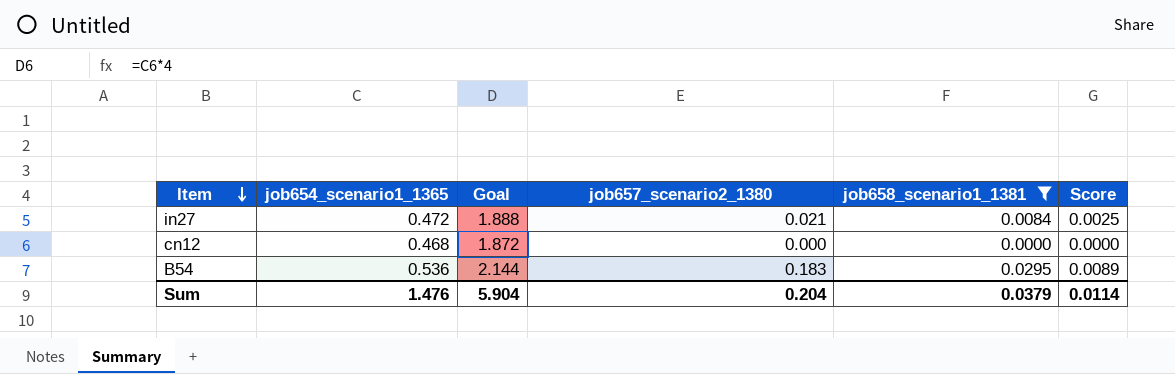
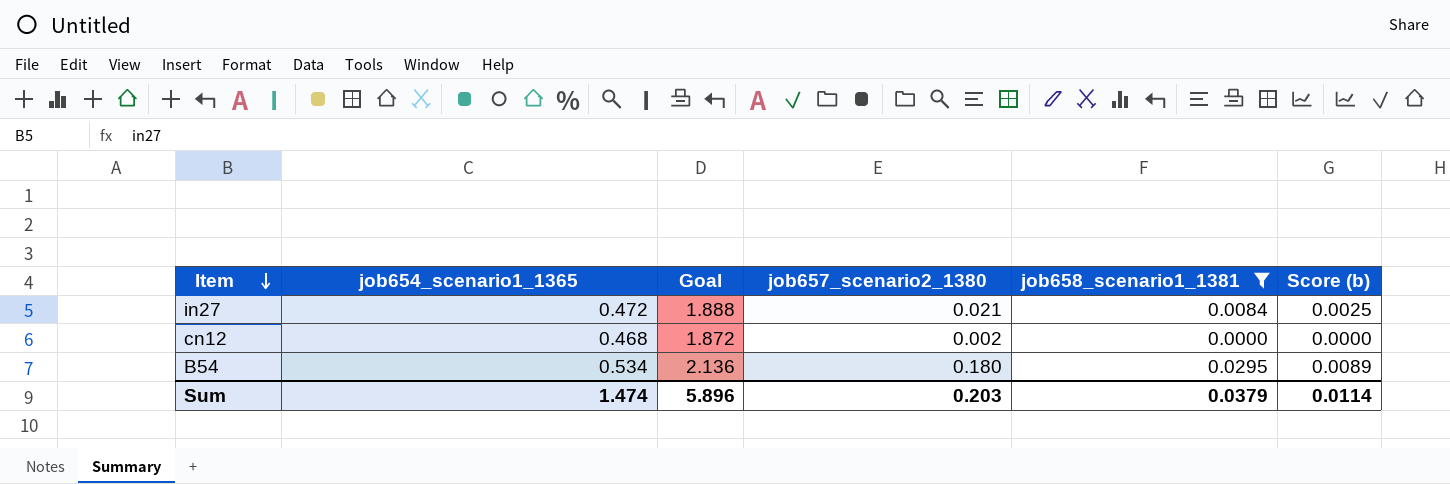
column name: Score -> Score (b)
cn12 | job657_scenario2_1380: 0.000 -> 0.002
B54 | job654_scenario1_1365: 0.536 -> 0.534
B54 | Goal: 2.144 -> 2.136
B54 | job657_scenario2_1380: 0.183 -> 0.180
Sum | job654_scenario1_1365: 1.476 -> 1.474
Sum | Goal: 5.904 -> 5.896
Sum | job657_scenario2_1380: 0.204 -> 0.203

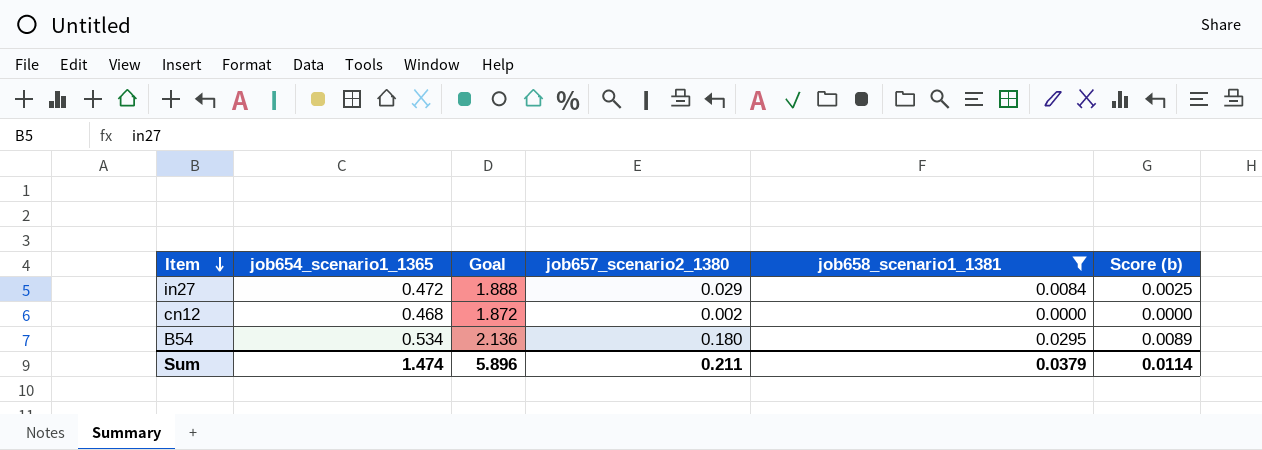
in27 | job657_scenario2_1380: 0.021 -> 0.029
Sum | job657_scenario2_1380: 0.203 -> 0.211

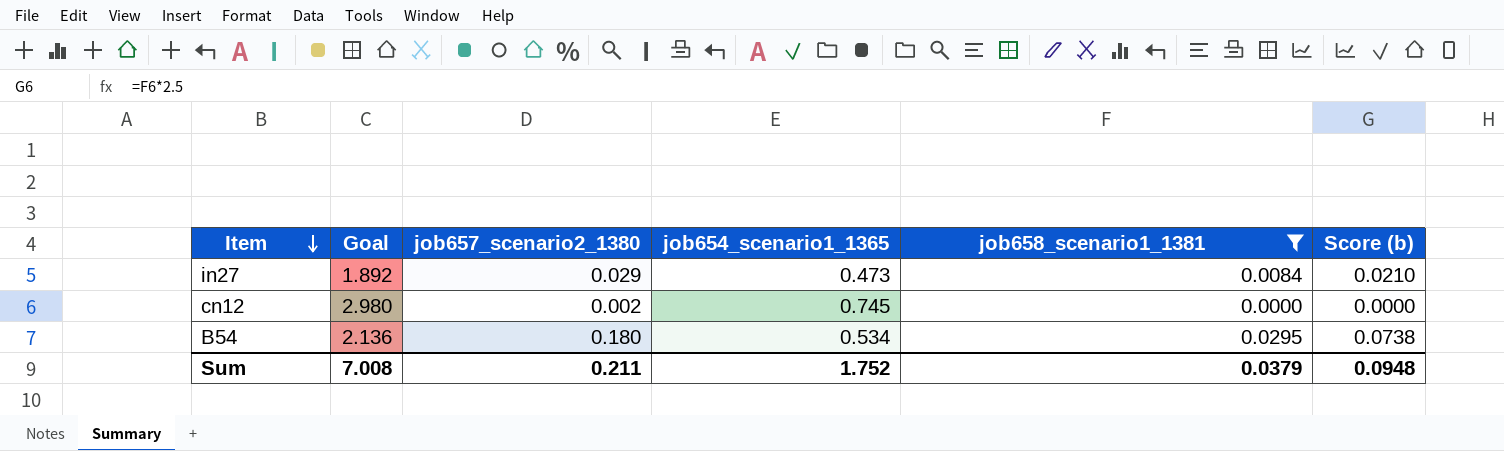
column job654_scenario1_1365 | position: 2 -> 4
column Score (b) | formula: [job658_scenario1_1381] * 0.3 -> [job658_scenario1_1381] * 2.5
in27 | Goal: 1.888 -> 1.892
in27 | job654_scenario1_1365: 0.472 -> 0.473
cn12 | Goal: 1.872 -> 2.980
cn12 | job654_scenario1_1365: 0.468 -> 0.745
Sum | Goal: 5.896 -> 7.008
Sum | job654_scenario1_1365: 1.474 -> 1.752
Sum | Score (b): 0.0114 -> 0.0948

